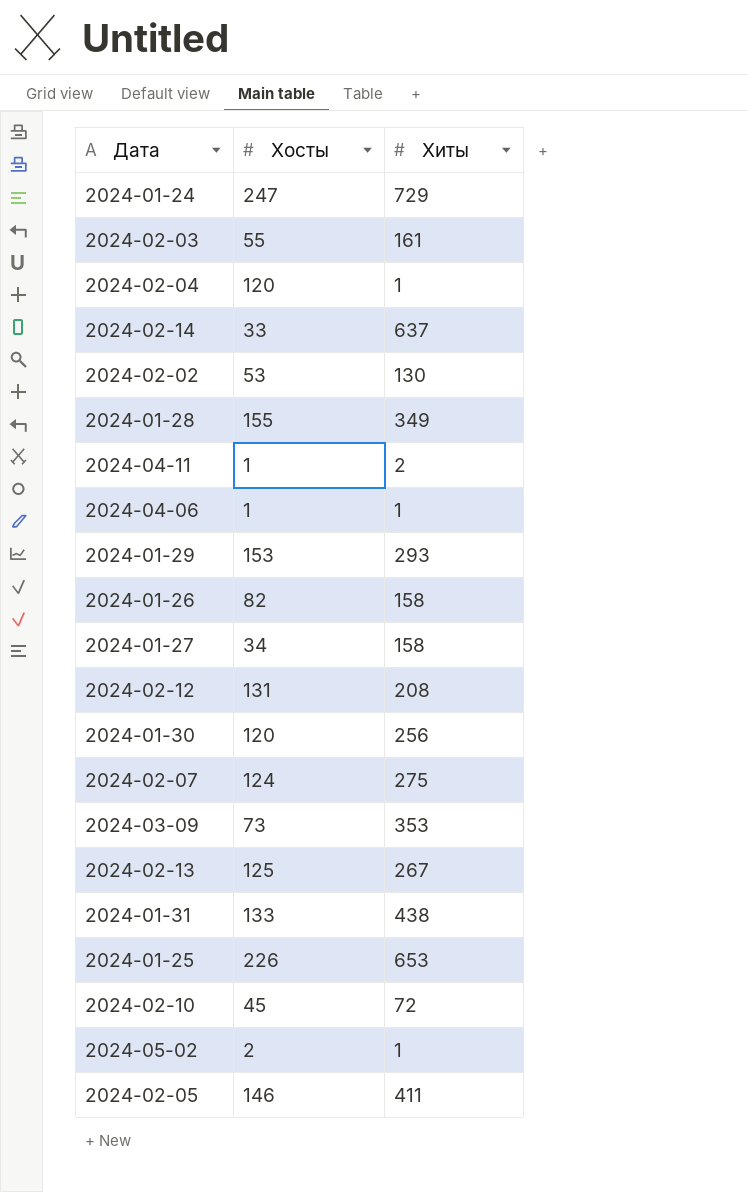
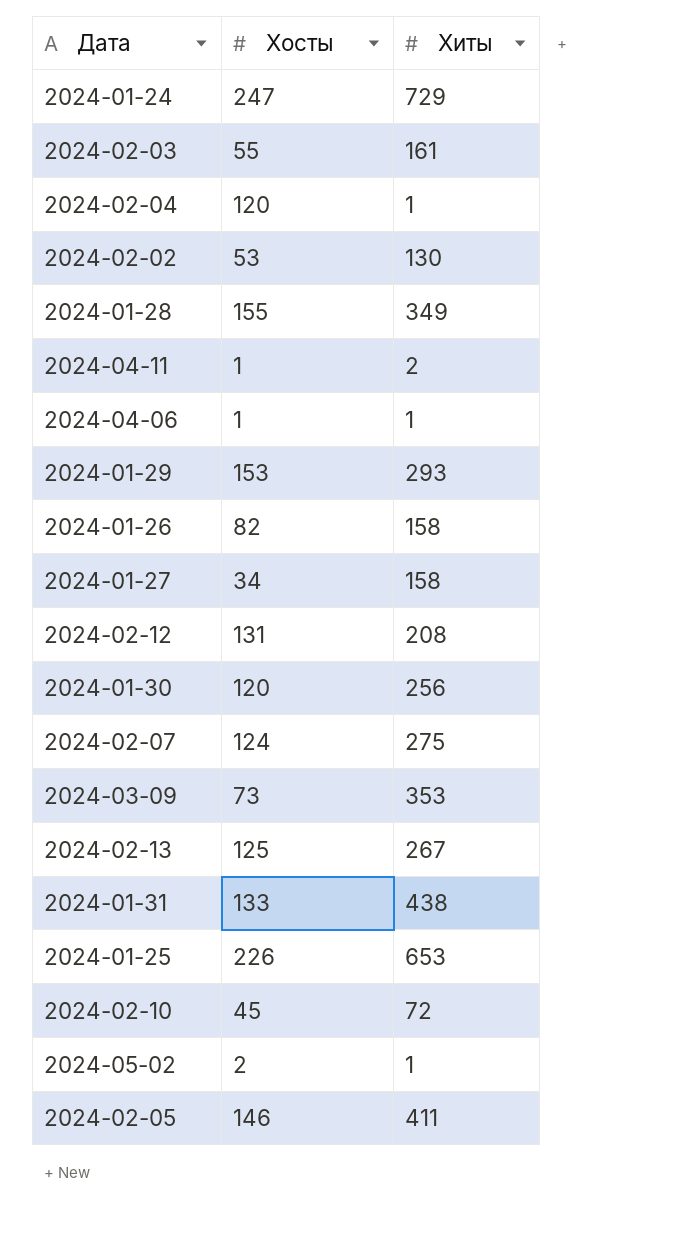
row 2024-02-14: 33 | 637 -> none

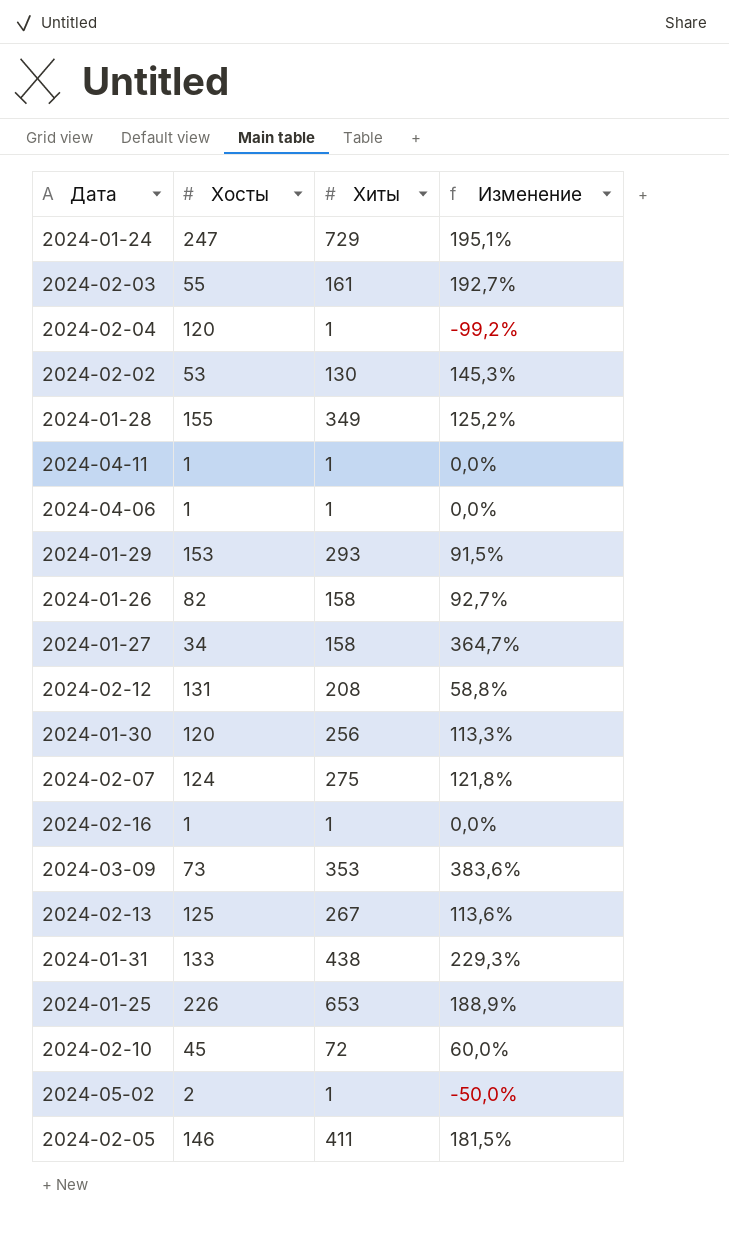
column Изменение | formula: none -> ([Хиты] - [Хосты]) / [Хосты]
2024-04-11 | Хиты: 2 -> 1
row 2024-02-16: none -> 1 | 1 | 0,0%

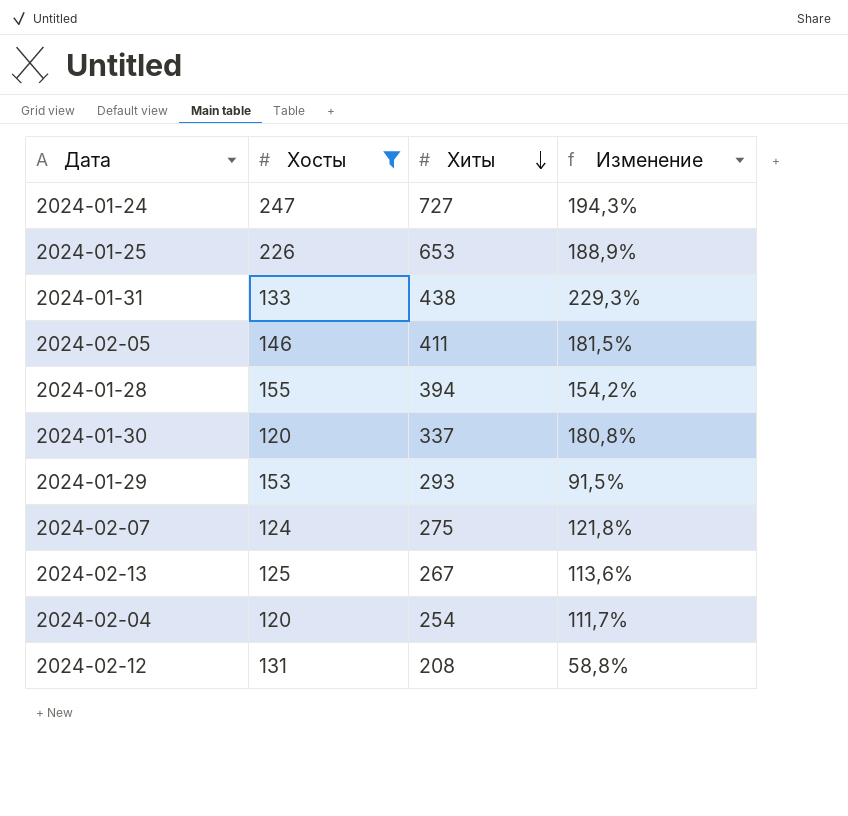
filter: none -> Хосты >= 120
row order: none -> Хиты descending
2024-01-24 | Хиты: 729 -> 727
2024-01-24 | Изменение: 195,1% -> 194,3%
2024-01-28 | Хиты: 349 -> 394
2024-01-28 | Изменение: 125,2% -> 154,2%
2024-01-30 | Хиты: 256 -> 337
2024-01-30 | Изменение: 113,3% -> 180,8%
2024-02-04 | Хиты: 1 -> 254
2024-02-04 | Изменение: -99,2% -> 111,7%

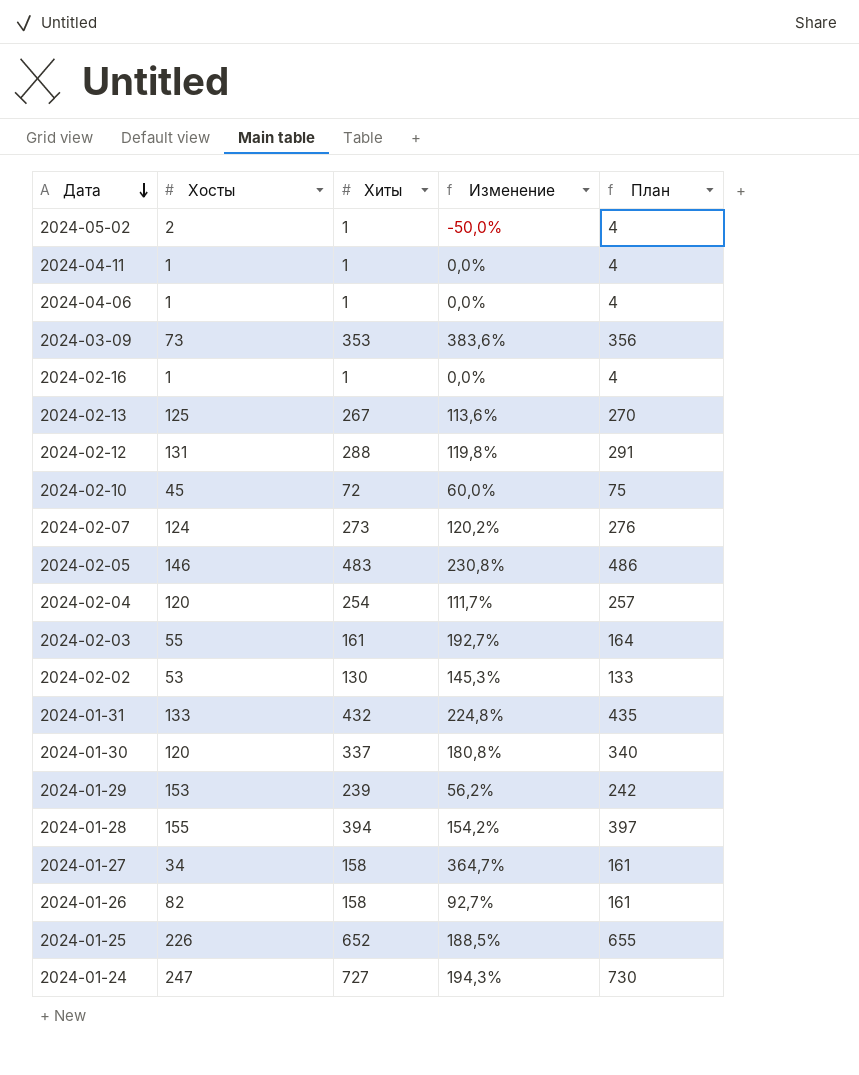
filter: Хосты >= 120 -> none
row order: Хиты descending -> Дата descending
column План | formula: none -> [Хиты] + 3
2024-02-12 | Хиты: 208 -> 288
2024-02-12 | Изменение: 58,8% -> 119,8%
2024-02-07 | Хиты: 275 -> 273
2024-02-07 | Изменение: 121,8% -> 120,2%
2024-02-05 | Хиты: 411 -> 483
2024-02-05 | Изменение: 181,5% -> 230,8%
2024-01-31 | Хиты: 438 -> 432
2024-01-31 | Изменение: 229,3% -> 224,8%
2024-01-29 | Хиты: 293 -> 239
2024-01-29 | Изменение: 91,5% -> 56,2%
2024-01-25 | Хиты: 653 -> 652
2024-01-25 | Изменение: 188,9% -> 188,5%

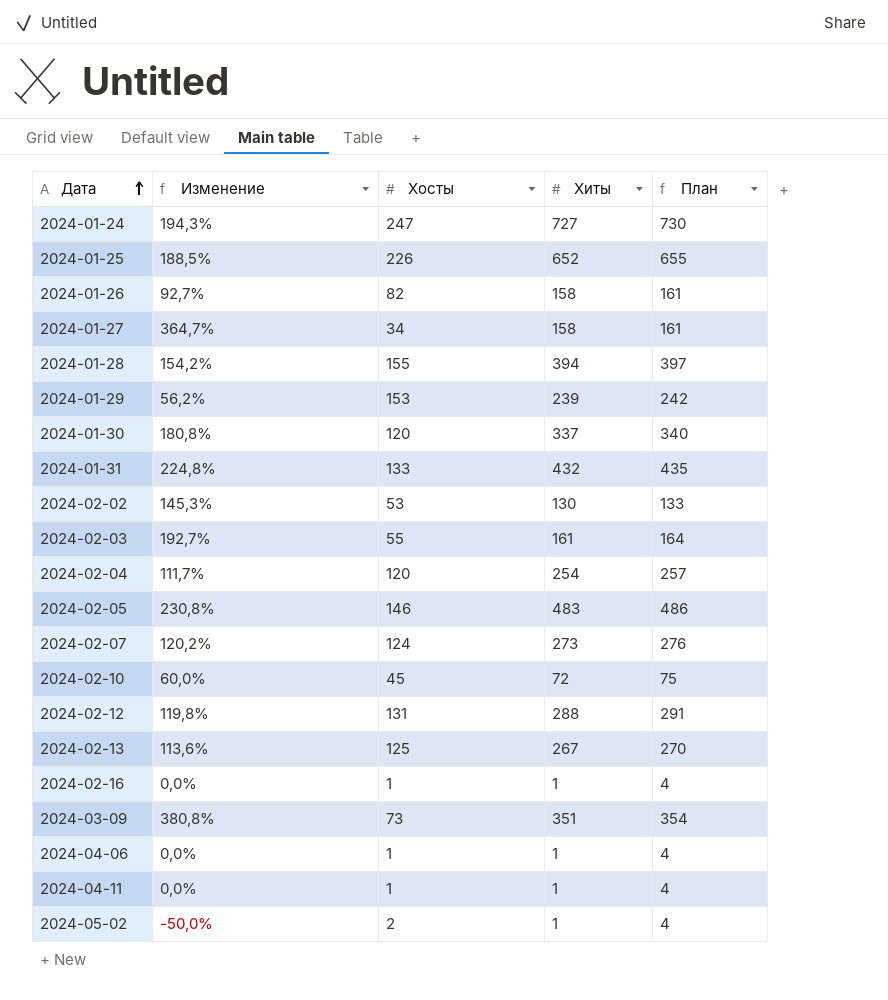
row order: Дата descending -> Дата ascending
column Изменение | position: 4 -> 2
2024-03-09 | Изменение: 383,6% -> 380,8%
2024-03-09 | Хиты: 353 -> 351
2024-03-09 | План: 356 -> 354

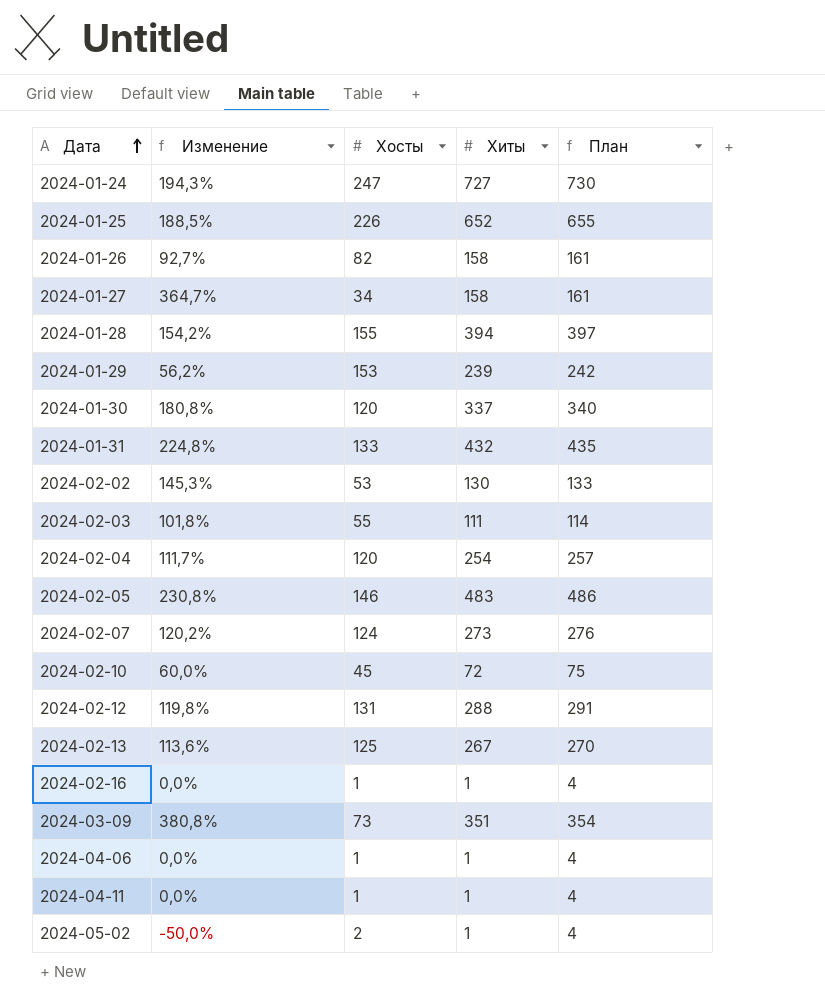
2024-02-03 | Изменение: 192,7% -> 101,8%
2024-02-03 | Хиты: 161 -> 111
2024-02-03 | План: 164 -> 114

